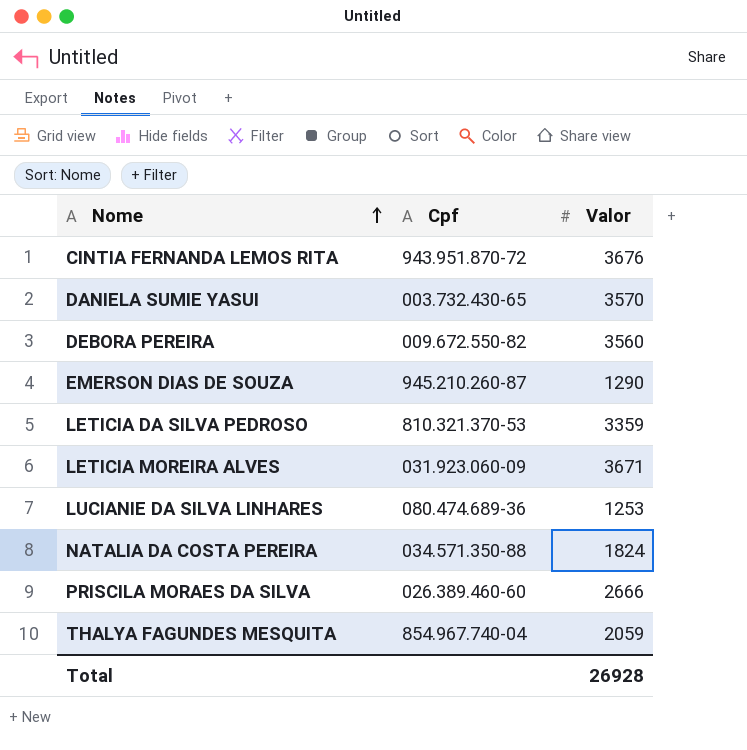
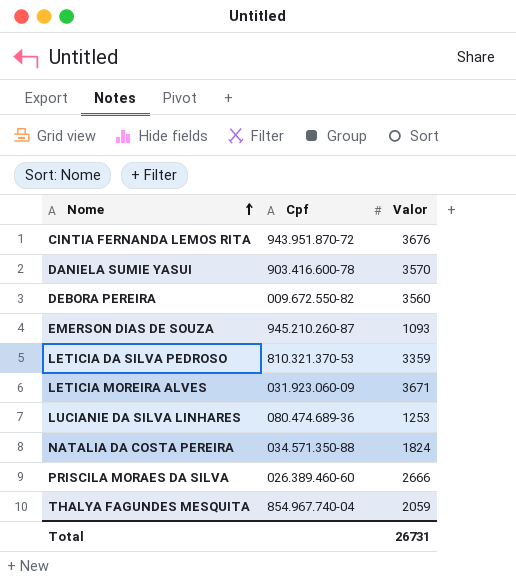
DANIELA SUMIE YASUI | Cpf: 003.732.430-65 -> 903.416.600-78
EMERSON DIAS DE SOUZA | Valor: 1290 -> 1093
Total | Valor: 26928 -> 26731

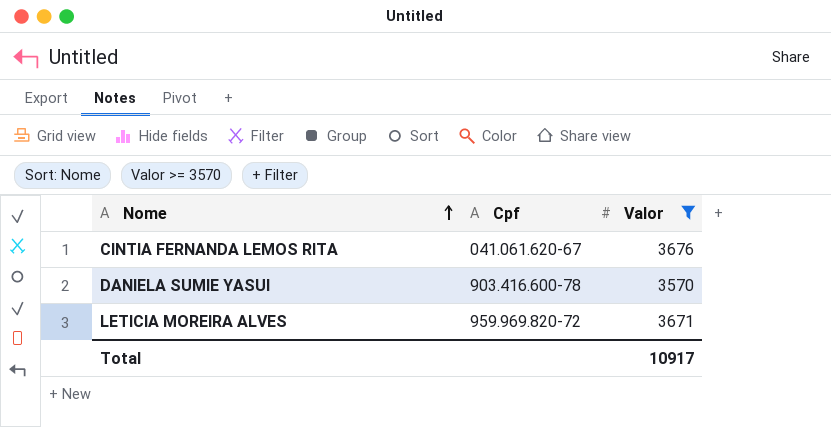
filter: none -> Valor >= 3570
CINTIA FERNANDA LEMOS RITA | Cpf: 943.951.870-72 -> 041.061.620-67
LETICIA MOREIRA ALVES | Cpf: 031.923.060-09 -> 959.969.820-72
Total | Valor: 26731 -> 10917

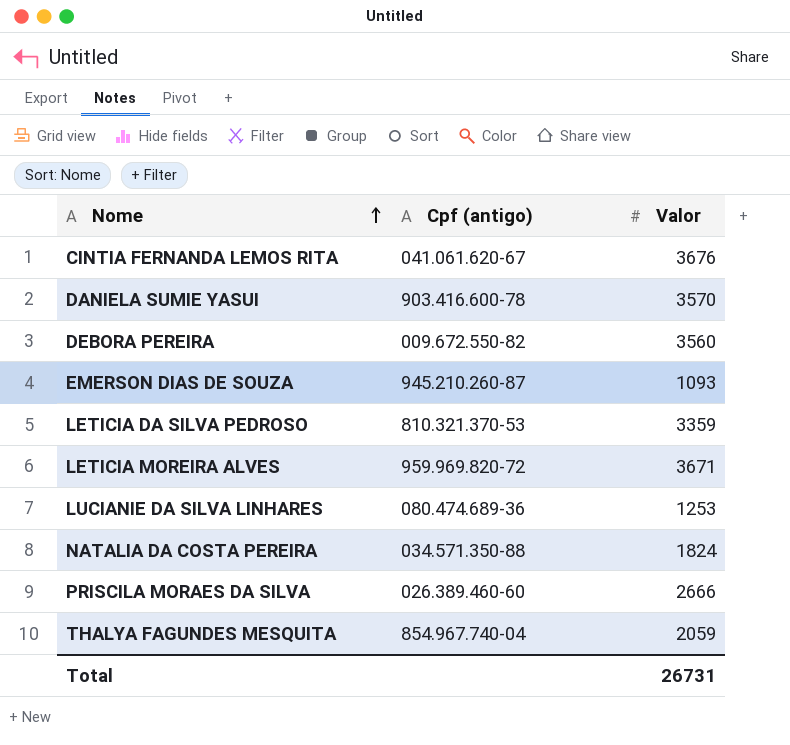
filter: Valor >= 3570 -> none
column name: Cpf -> Cpf (antigo)
Total | Valor: 10917 -> 26731

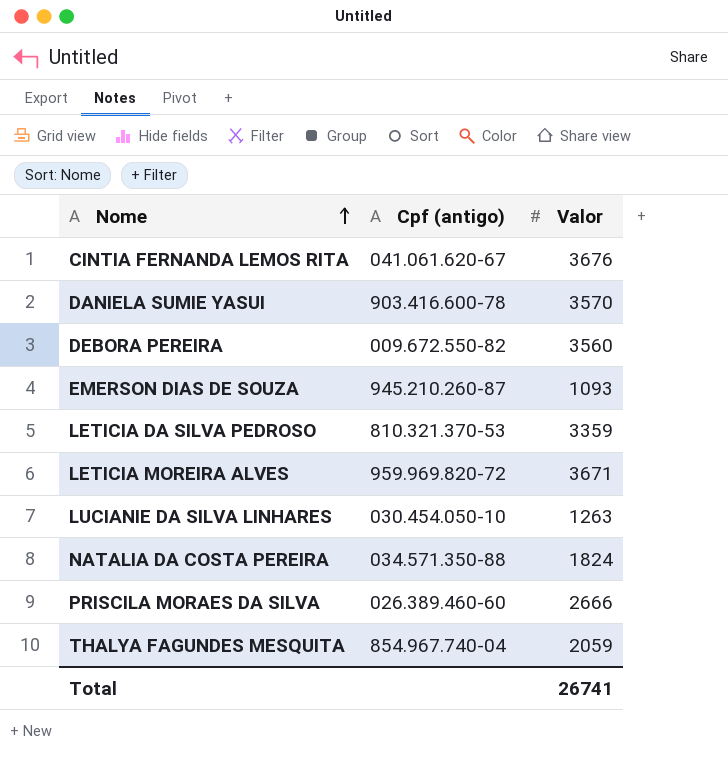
LUCIANIE DA SILVA LINHARES | Cpf (antigo): 080.474.689-36 -> 030.454.050-10
LUCIANIE DA SILVA LINHARES | Valor: 1253 -> 1263
Total | Valor: 26731 -> 26741

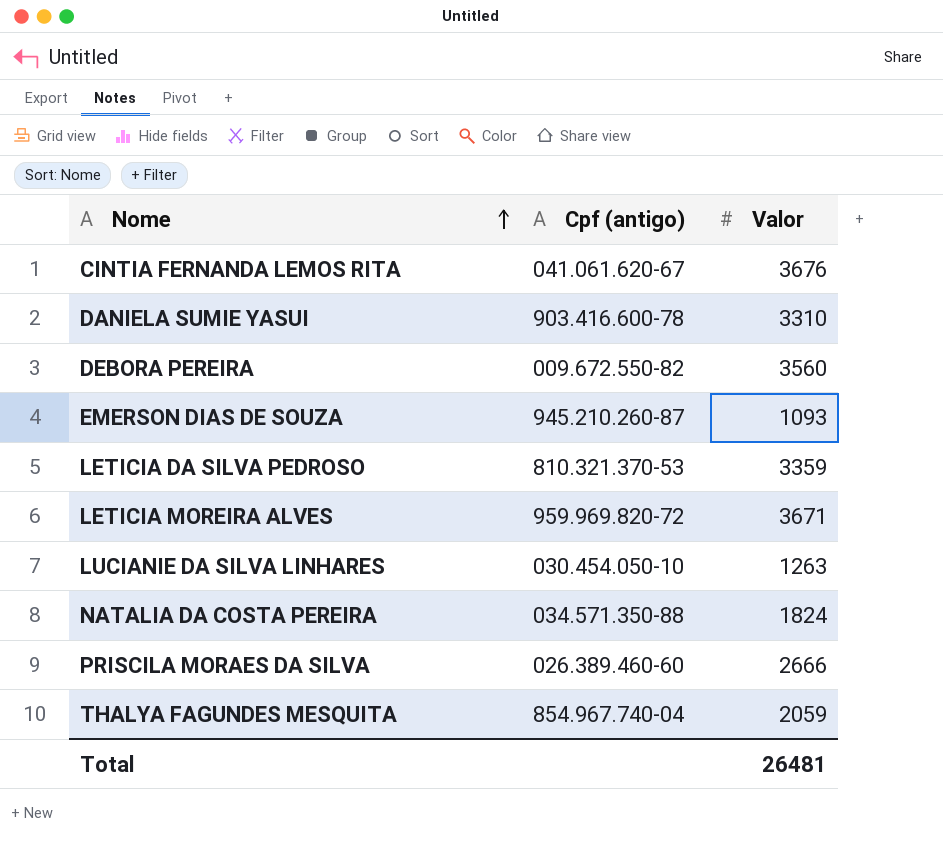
DANIELA SUMIE YASUI | Valor: 3570 -> 3310
Total | Valor: 26741 -> 26481

